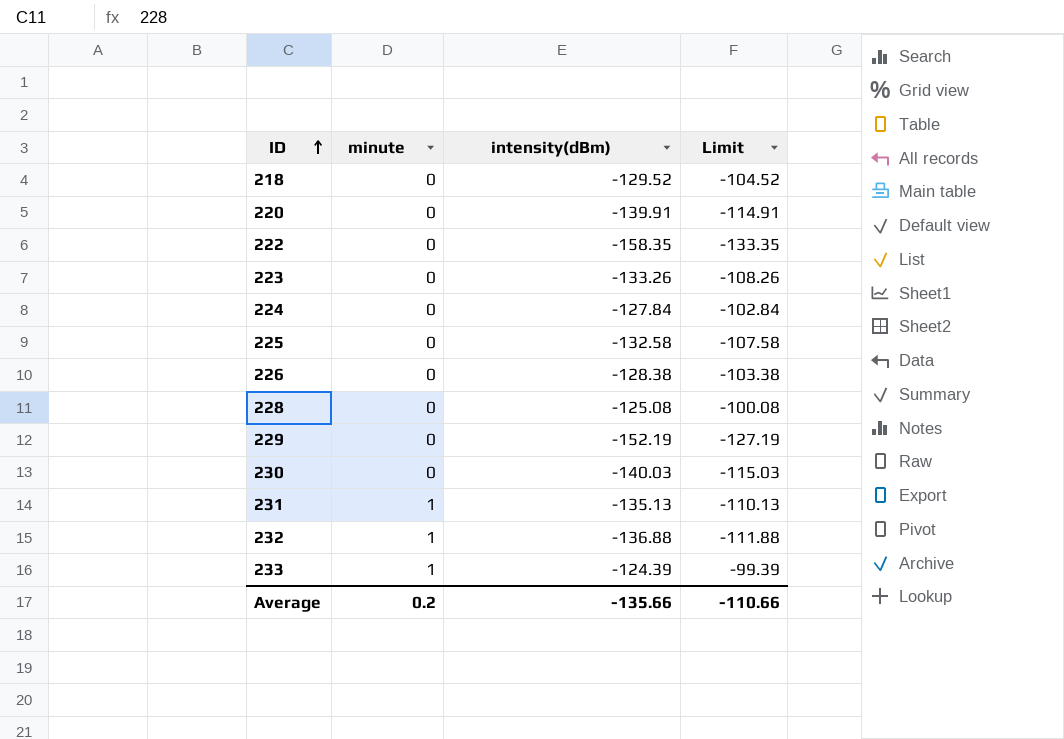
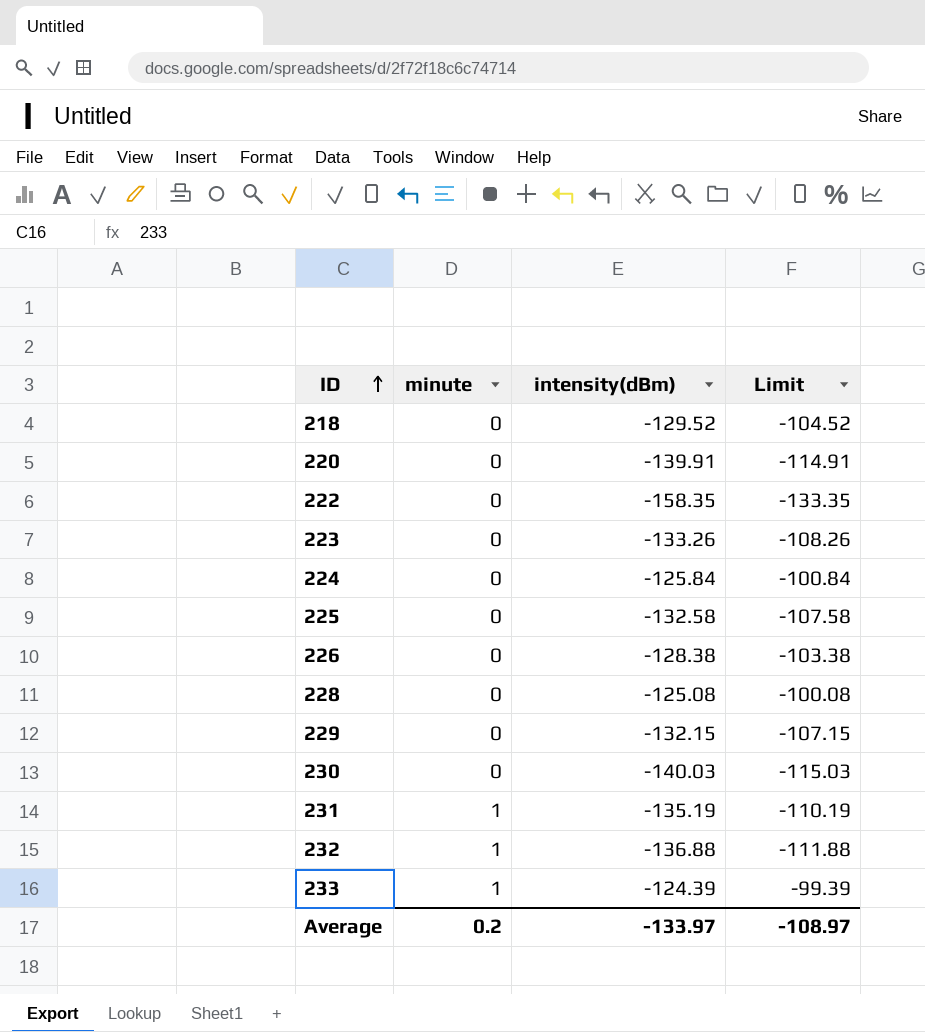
224 | intensity(dBm): -127.84 -> -125.84
224 | Limit: -102.84 -> -100.84
229 | intensity(dBm): -152.19 -> -132.15
229 | Limit: -127.19 -> -107.15
231 | intensity(dBm): -135.13 -> -135.19
231 | Limit: -110.13 -> -110.19
Average | intensity(dBm): -135.66 -> -133.97
Average | Limit: -110.66 -> -108.97

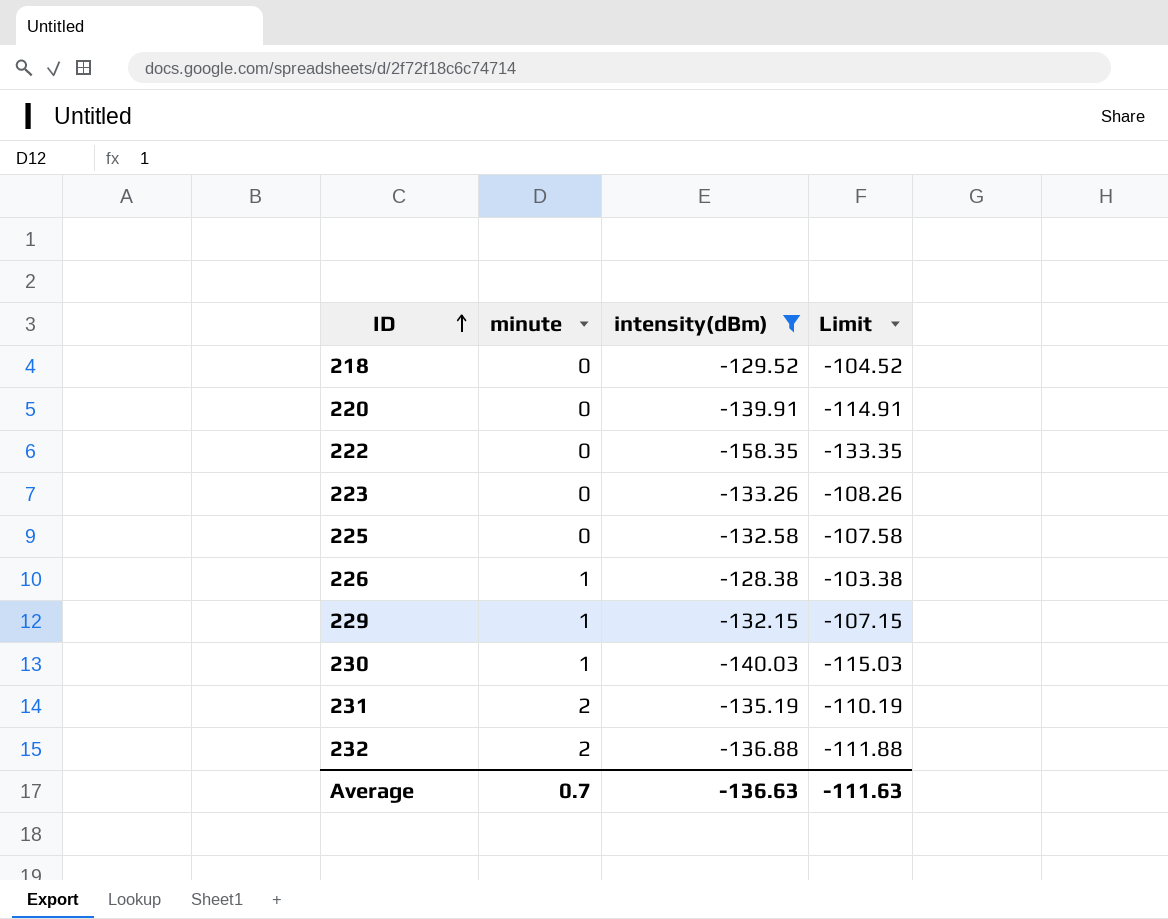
filter: none -> intensity(dBm) <= -128.38
226 | minute: 0 -> 1
229 | minute: 0 -> 1
230 | minute: 0 -> 1
231 | minute: 1 -> 2
232 | minute: 1 -> 2
Average | minute: 0.2 -> 0.7
Average | intensity(dBm): -133.97 -> -136.63
Average | Limit: -108.97 -> -111.63

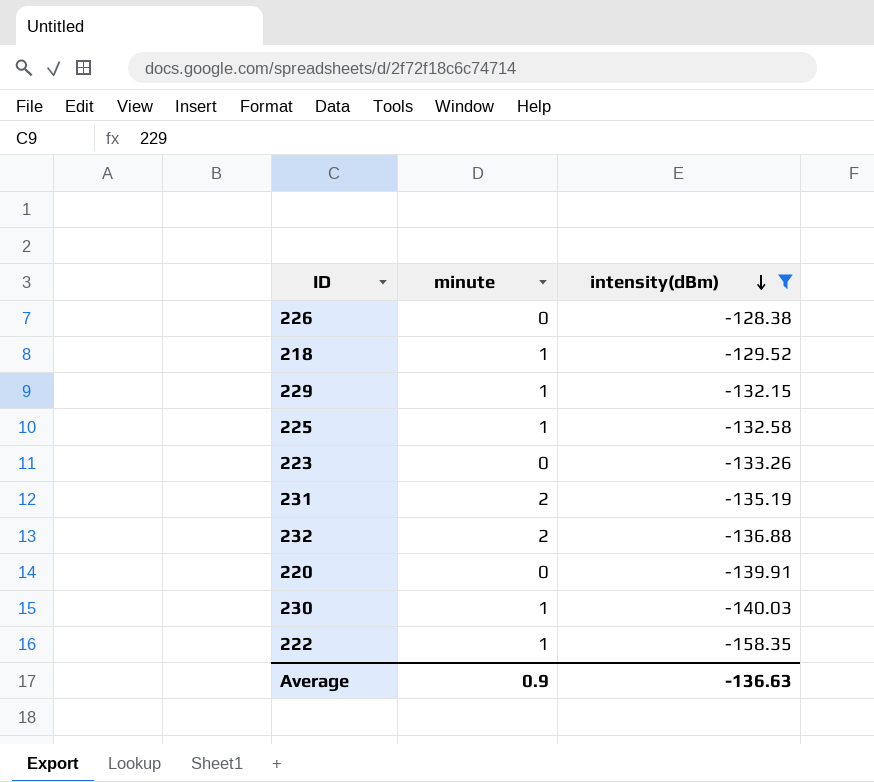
row order: ID ascending -> intensity(dBm) descending
column Limit | formula: [intensity(dBm)] + 25 -> none
226 | minute: 1 -> 0
218 | minute: 0 -> 1
225 | minute: 0 -> 1
222 | minute: 0 -> 1
Average | minute: 0.7 -> 0.9

